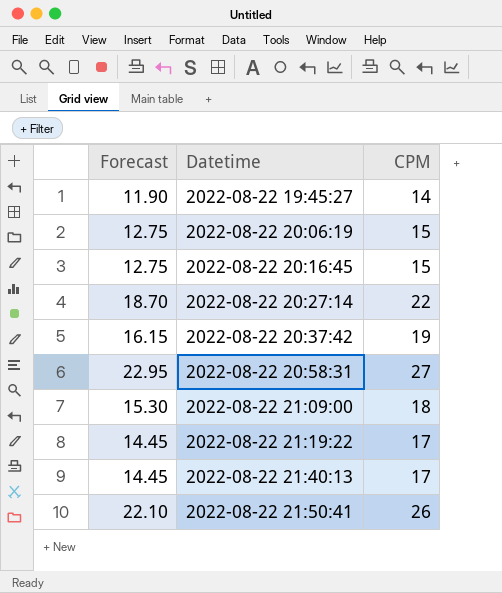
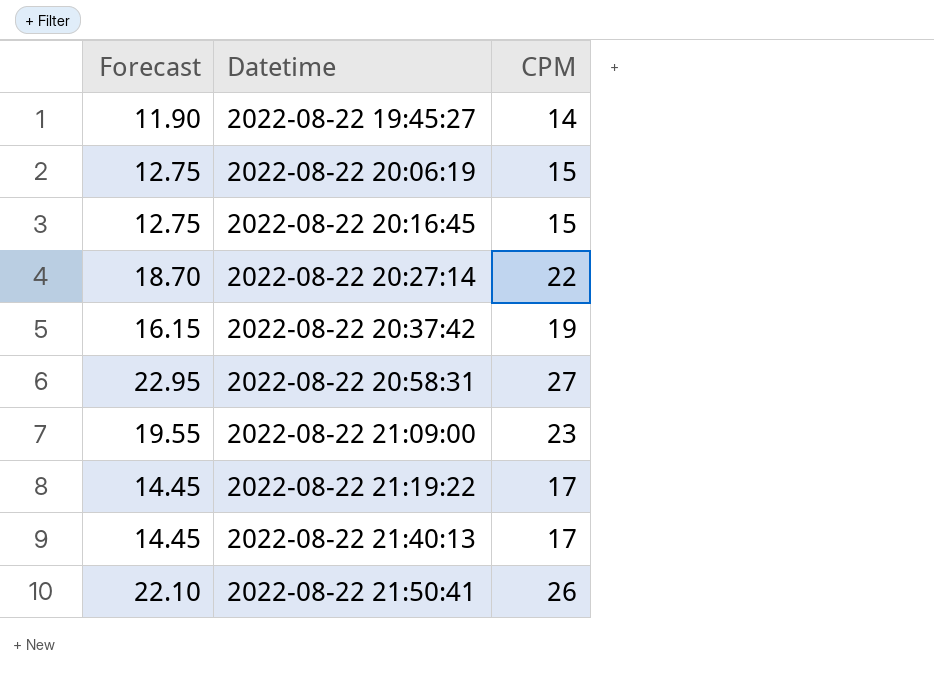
2022-08-22 21:09:00 | Forecast: 15.30 -> 19.55
2022-08-22 21:09:00 | CPM: 18 -> 23

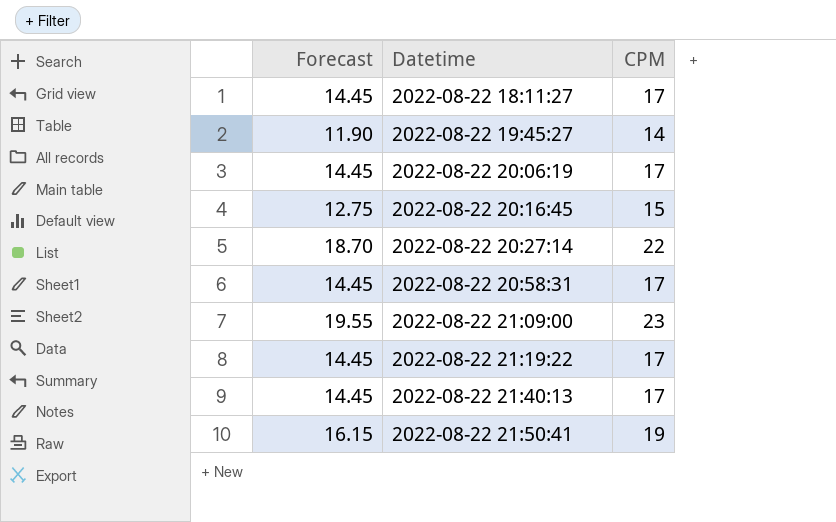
row 2022-08-22 20:37:42: 16.15 | 19 -> none
row 2022-08-22 18:11:27: none -> 14.45 | 17
2022-08-22 20:06:19 | Forecast: 12.75 -> 14.45
2022-08-22 20:06:19 | CPM: 15 -> 17
2022-08-22 20:58:31 | Forecast: 22.95 -> 14.45
2022-08-22 20:58:31 | CPM: 27 -> 17
2022-08-22 21:50:41 | Forecast: 22.10 -> 16.15
2022-08-22 21:50:41 | CPM: 26 -> 19

